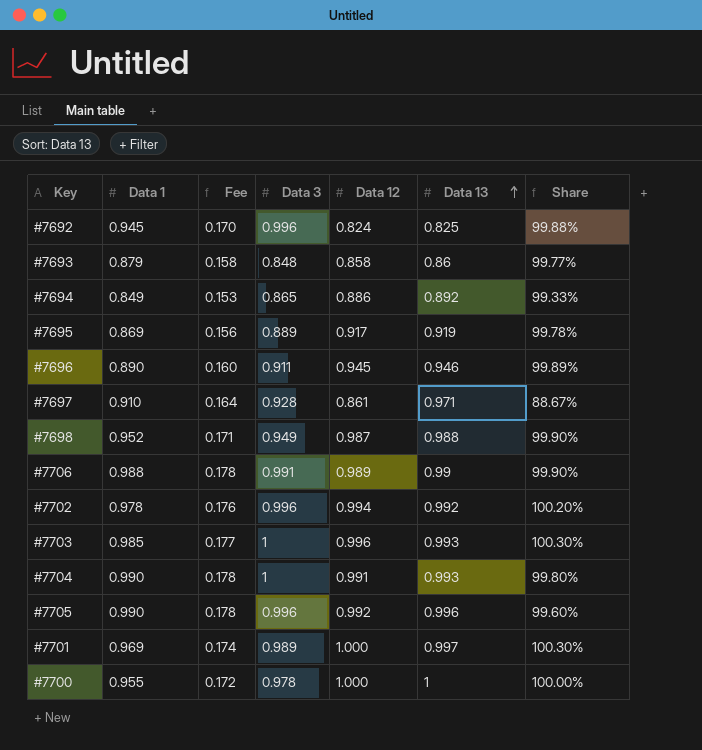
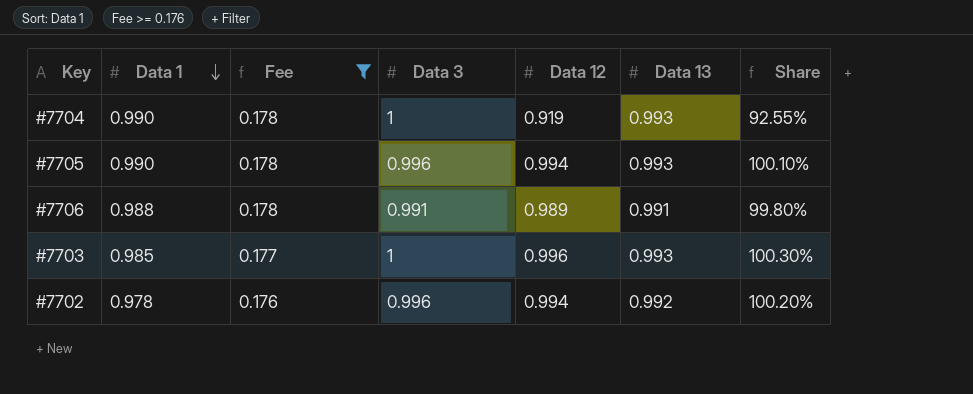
filter: none -> Fee >= 0.176
row order: Data 13 ascending -> Data 1 descending
#7704 | Data 12: 0.991 -> 0.919
#7704 | Share: 99.80% -> 92.55%
#7705 | Data 12: 0.992 -> 0.994
#7705 | Data 13: 0.996 -> 0.993
#7705 | Share: 99.60% -> 100.10%
#7706 | Data 13: 0.99 -> 0.991
#7706 | Share: 99.90% -> 99.80%

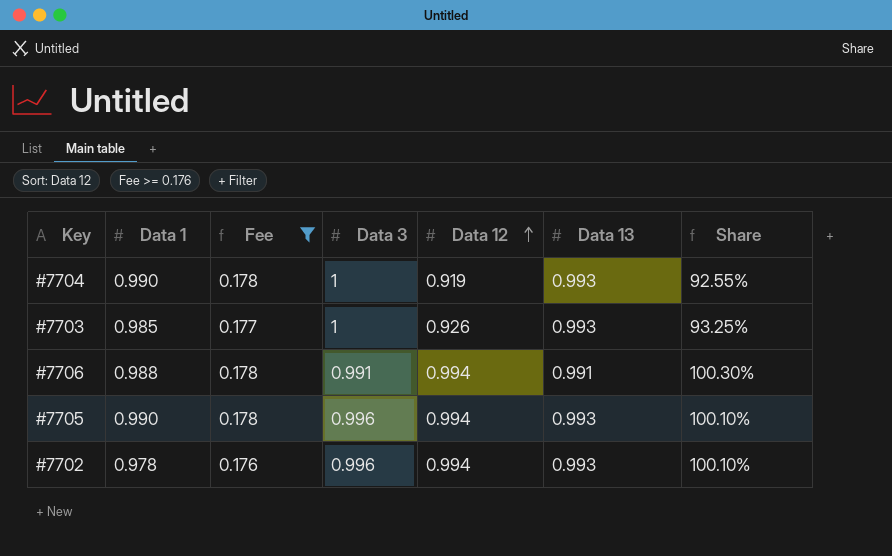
row order: Data 1 descending -> Data 12 ascending
#7703 | Data 12: 0.996 -> 0.926
#7703 | Share: 100.30% -> 93.25%
#7706 | Data 12: 0.989 -> 0.994
#7706 | Share: 99.80% -> 100.30%
#7702 | Data 13: 0.992 -> 0.993
#7702 | Share: 100.20% -> 100.10%

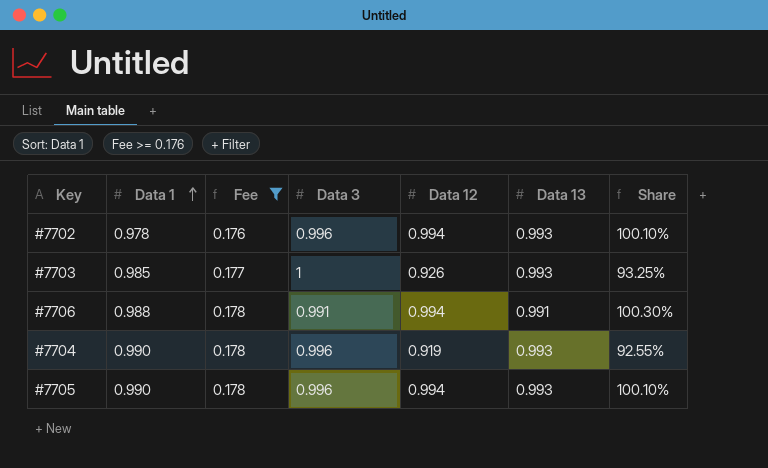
row order: Data 12 ascending -> Data 1 ascending
#7704 | Data 3: 1 -> 0.996

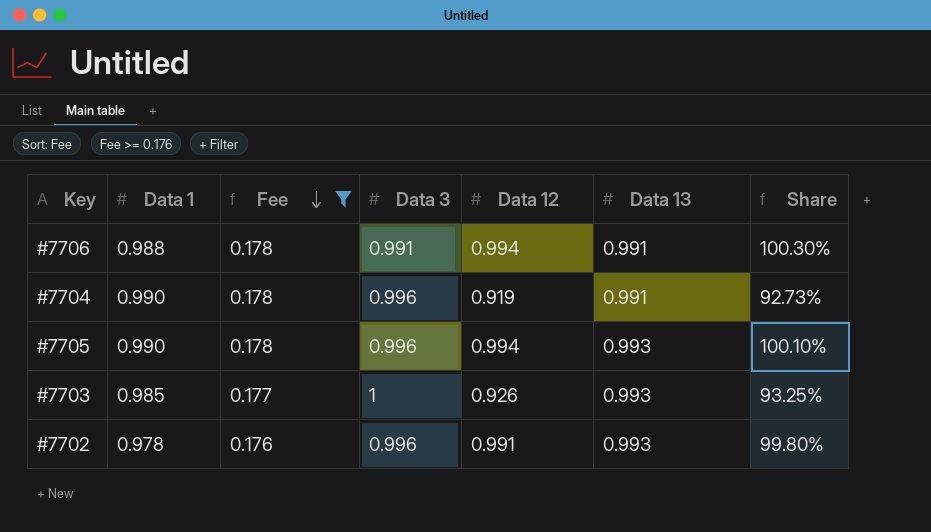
row order: Data 1 ascending -> Fee descending
#7704 | Data 13: 0.993 -> 0.991
#7704 | Share: 92.55% -> 92.73%
#7702 | Data 12: 0.994 -> 0.991
#7702 | Share: 100.10% -> 99.80%

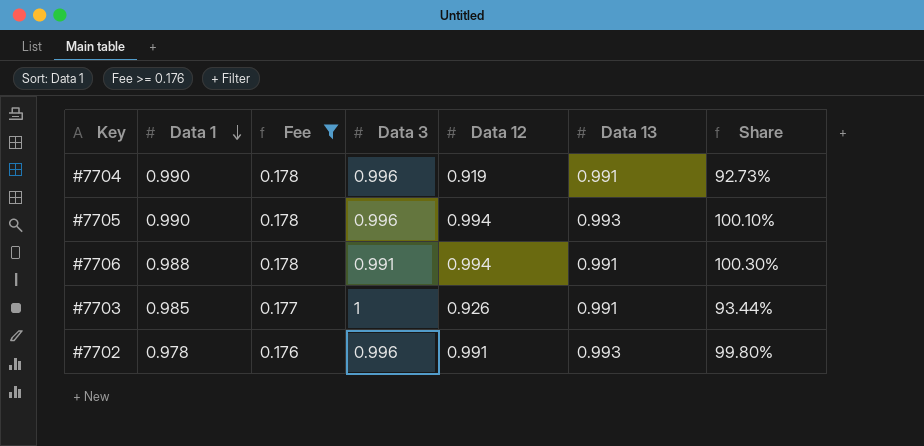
row order: Fee descending -> Data 1 descending
#7703 | Data 13: 0.993 -> 0.991
#7703 | Share: 93.25% -> 93.44%

